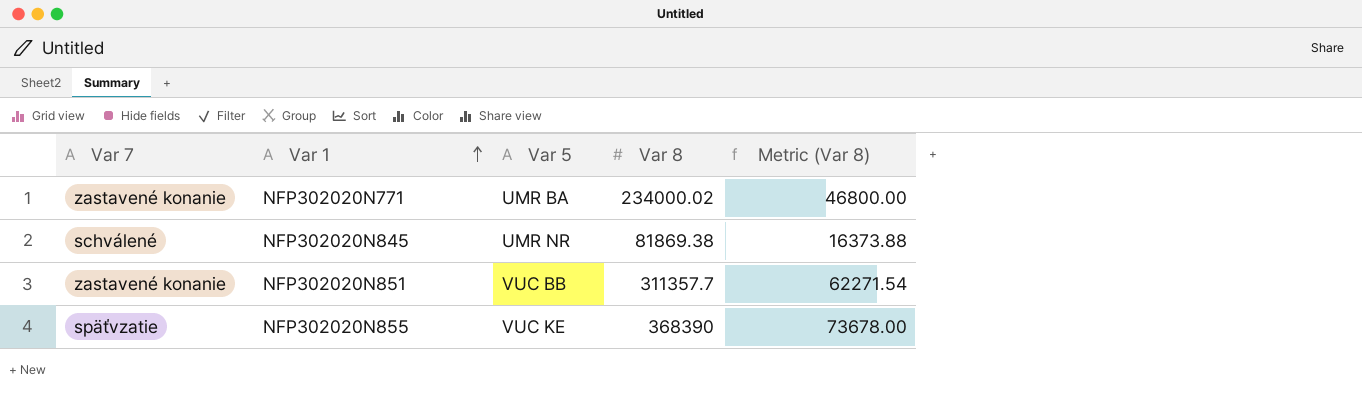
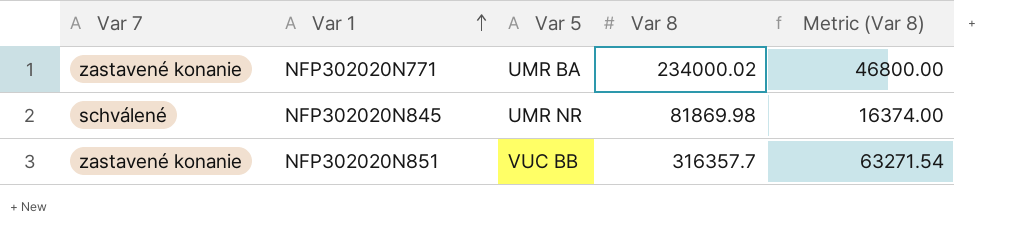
row NFP302020N855: späťvzatie | VUC KE | 368390 | 73678.00 -> none
NFP302020N845 | Var 8: 81869.38 -> 81869.98
NFP302020N845 | Metric (Var 8): 16373.88 -> 16374.00
NFP302020N851 | Var 8: 311357.7 -> 316357.7
NFP302020N851 | Metric (Var 8): 62271.54 -> 63271.54

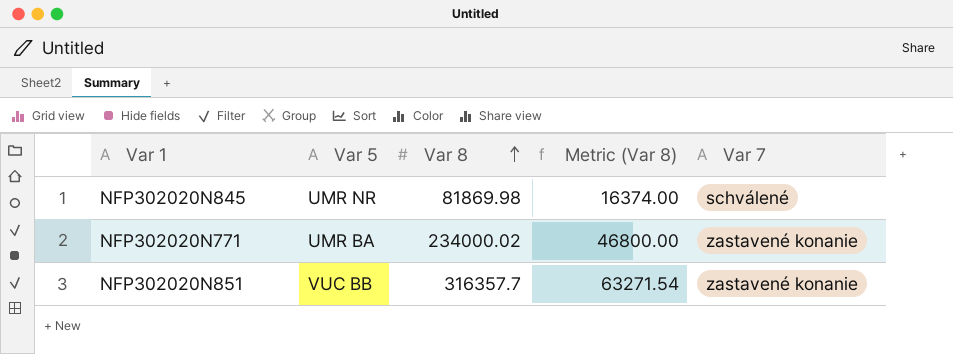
row order: Var 1 ascending -> Var 8 ascending
column Var 7 | position: 1 -> 5

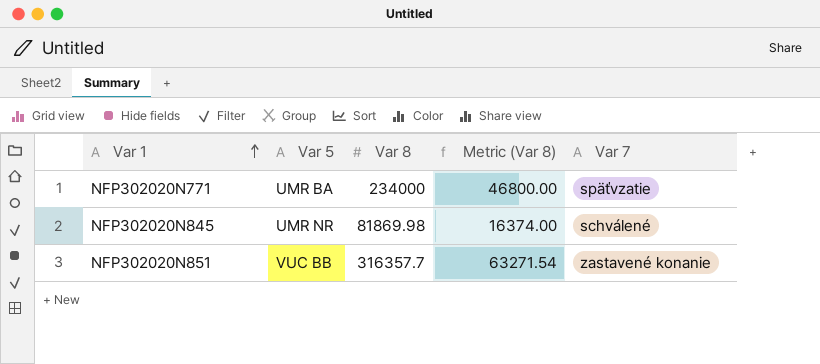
row order: Var 8 ascending -> Var 1 ascending
NFP302020N771 | Var 8: 234000.02 -> 234000
NFP302020N771 | Var 7: zastavené konanie -> späťvzatie

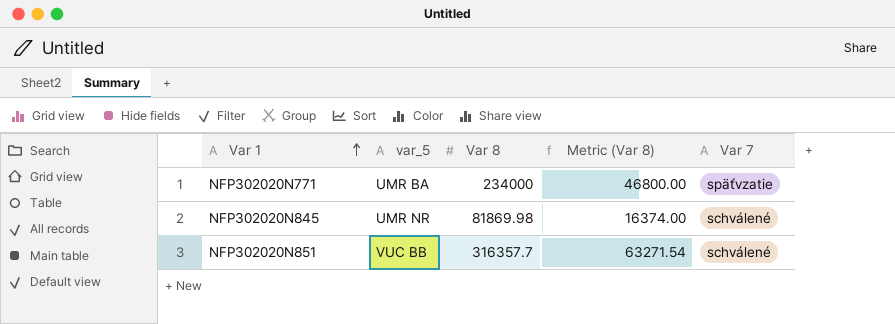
column name: Var 5 -> var_5
NFP302020N851 | Var 7: zastavené konanie -> schválené

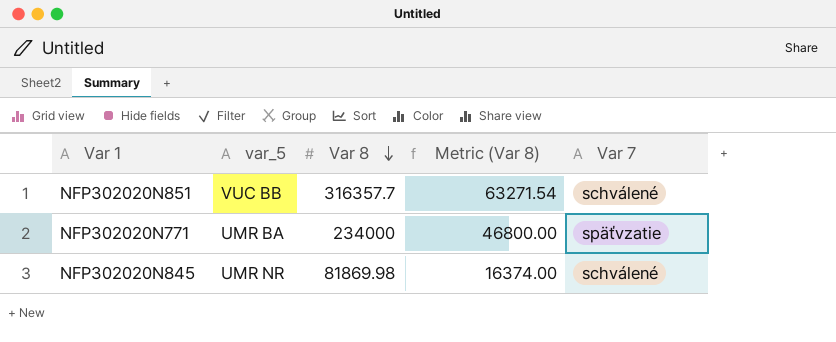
row order: Var 1 ascending -> Var 8 descending

